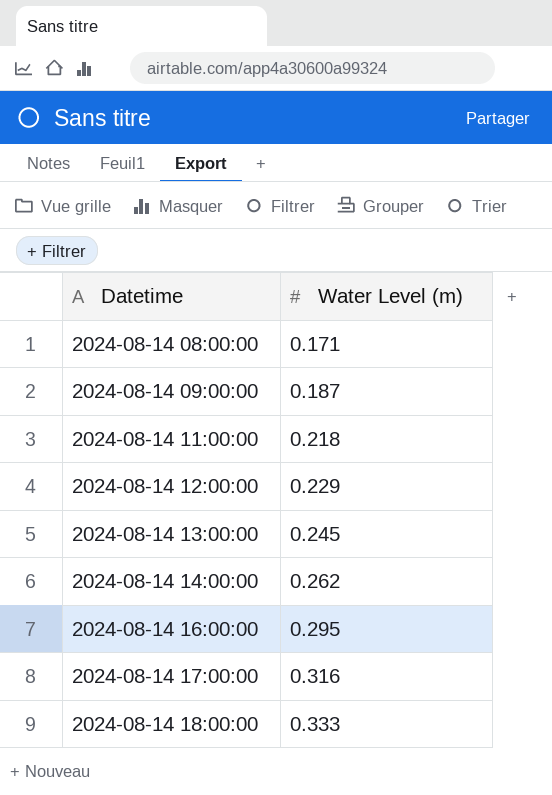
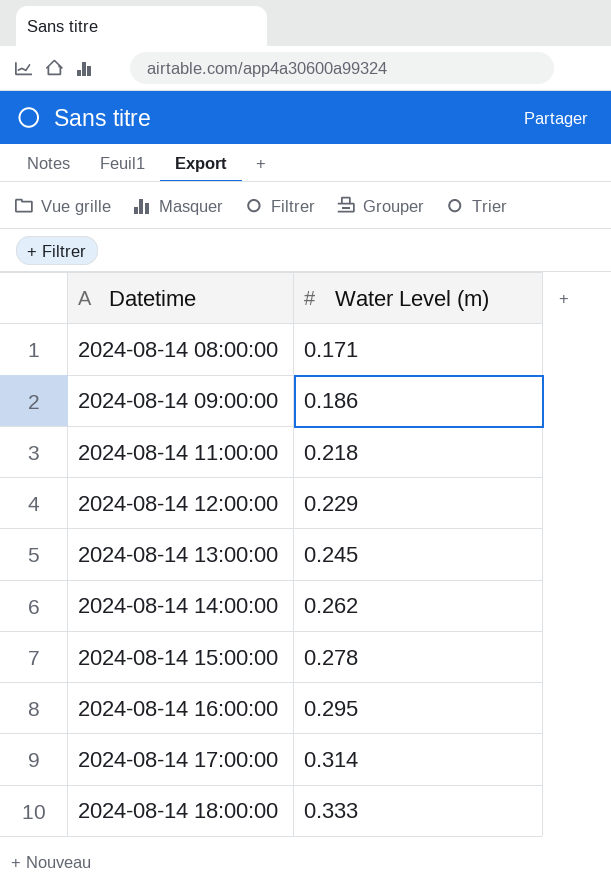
2024-08-14 09:00:00 | Water Level (m): 0.187 -> 0.186
row 2024-08-14 15:00:00: none -> 0.278
2024-08-14 17:00:00 | Water Level (m): 0.316 -> 0.314

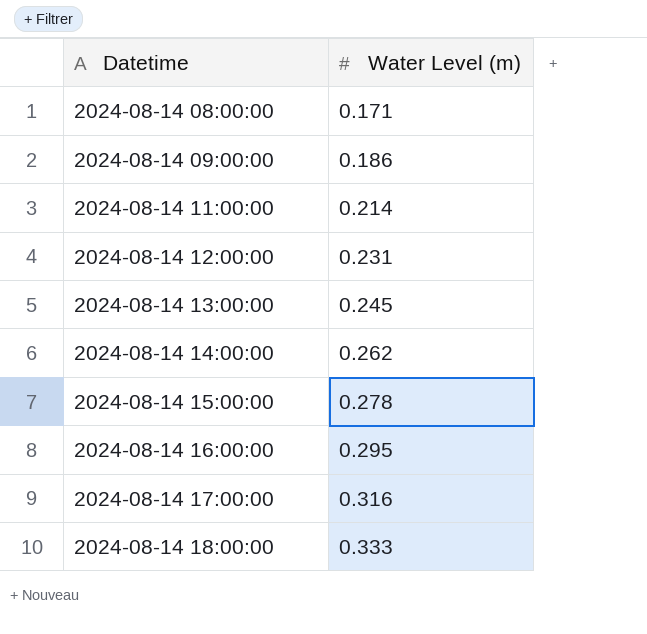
2024-08-14 11:00:00 | Water Level (m): 0.218 -> 0.214
2024-08-14 12:00:00 | Water Level (m): 0.229 -> 0.231
2024-08-14 17:00:00 | Water Level (m): 0.314 -> 0.316

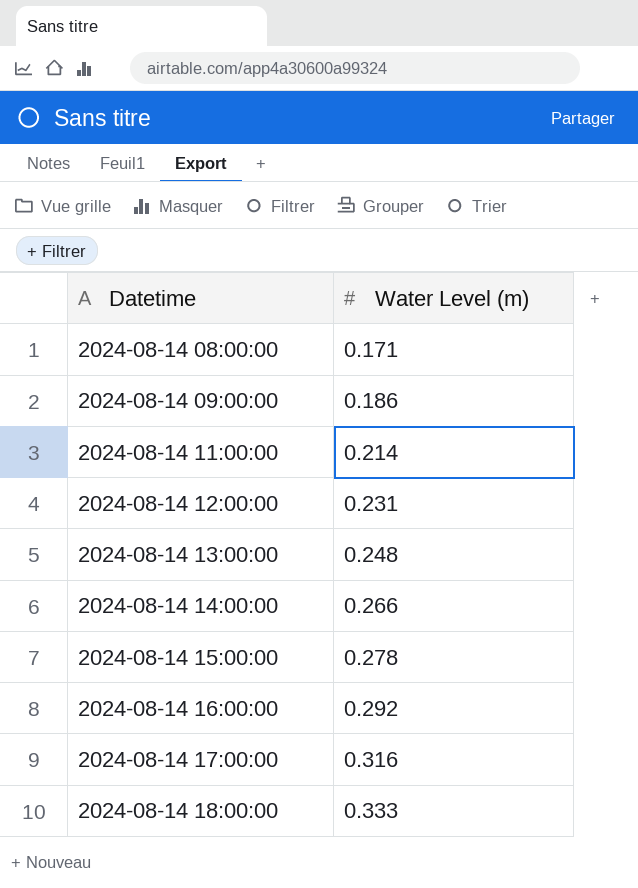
2024-08-14 13:00:00 | Water Level (m): 0.245 -> 0.248
2024-08-14 14:00:00 | Water Level (m): 0.262 -> 0.266
2024-08-14 16:00:00 | Water Level (m): 0.295 -> 0.292

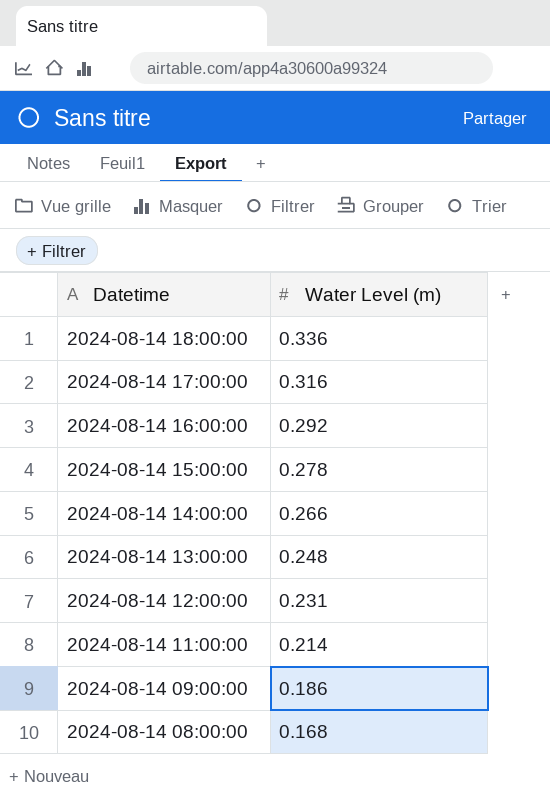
row order: Datetime ascending -> Datetime descending
2024-08-14 18:00:00 | Water Level (m): 0.333 -> 0.336
2024-08-14 08:00:00 | Water Level (m): 0.171 -> 0.168

